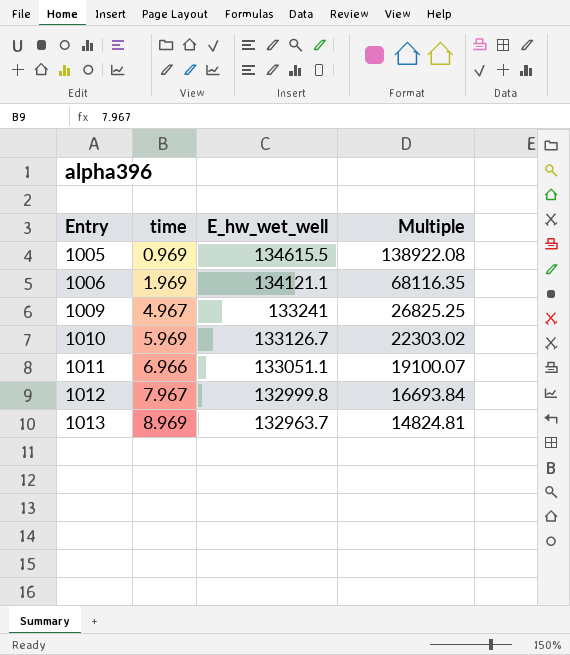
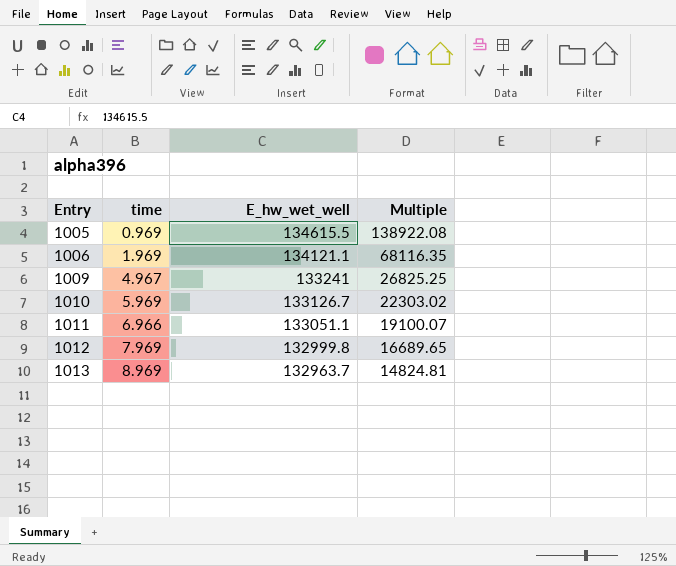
1012 | time: 7.967 -> 7.969
1012 | Multiple: 16693.84 -> 16689.65

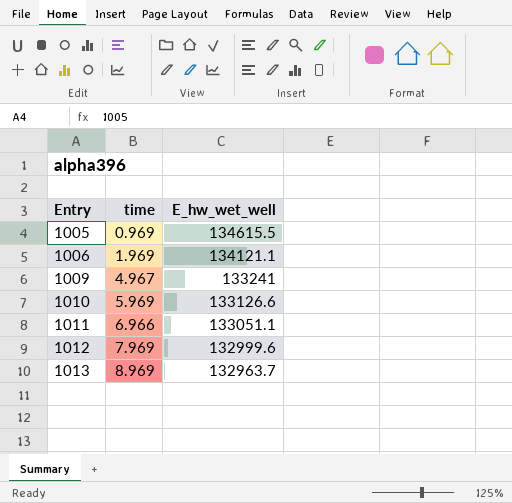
column Multiple | formula: [E_hw_wet_well] / [time] -> none
1010 | E_hw_wet_well: 133126.7 -> 133126.6
1012 | E_hw_wet_well: 132999.8 -> 132999.6

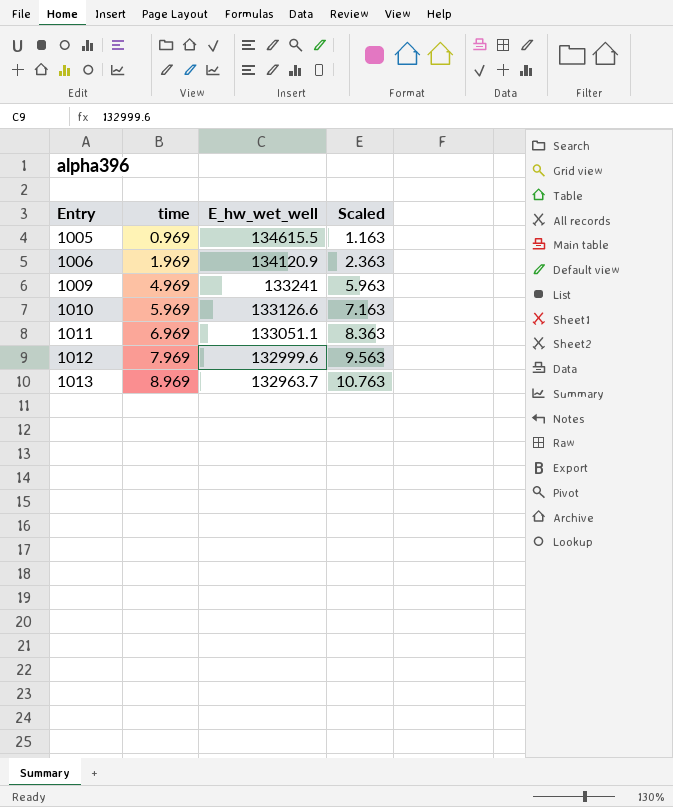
column Scaled | formula: none -> [time] * 1.2
1006 | E_hw_wet_well: 134121.1 -> 134120.9
1009 | time: 4.967 -> 4.969
1011 | time: 6.966 -> 6.969

